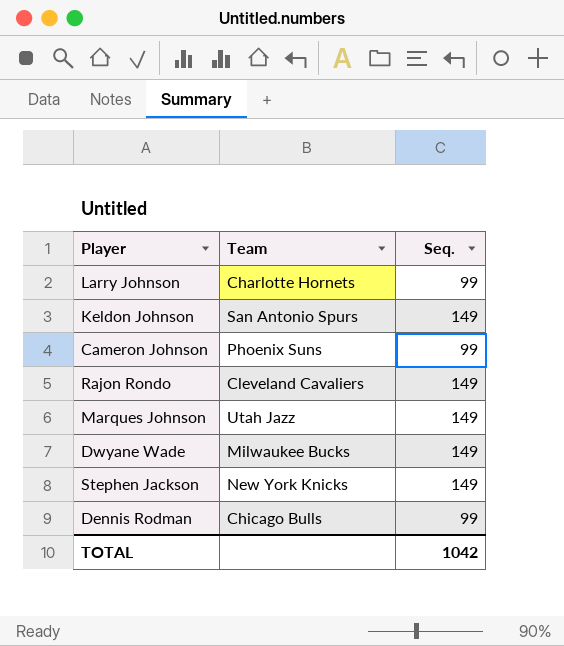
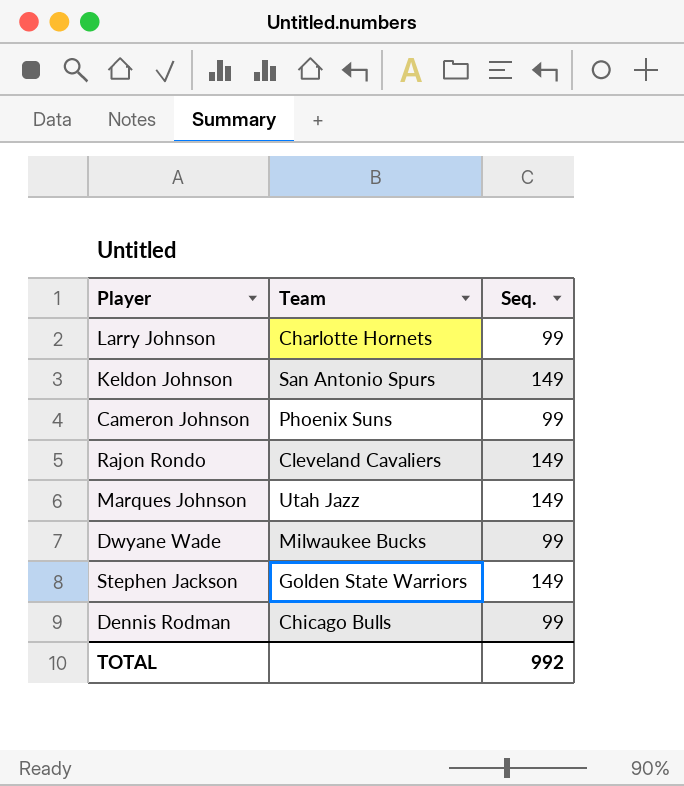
Dwyane Wade | Seq.: 149 -> 99
Stephen Jackson | Team: New York Knicks -> Golden State Warriors
TOTAL | Seq.: 1042 -> 992

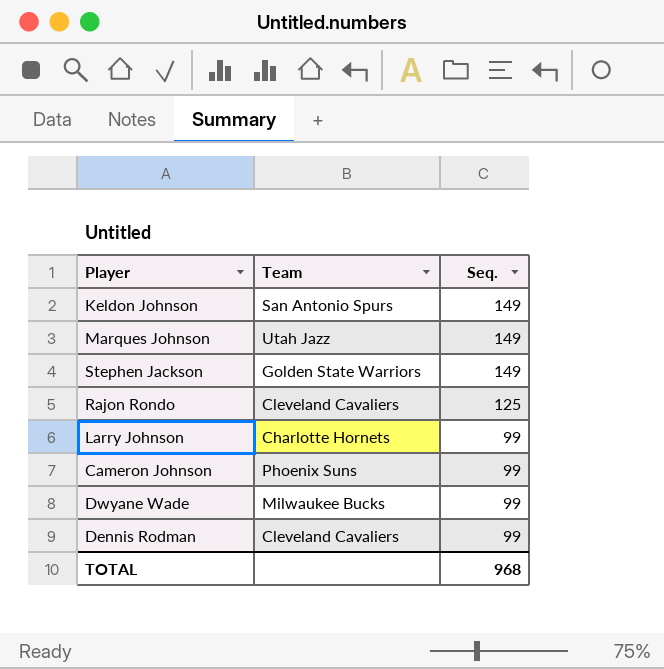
row order: none -> Seq. descending
Rajon Rondo | Seq.: 149 -> 125
Dennis Rodman | Team: Chicago Bulls -> Cleveland Cavaliers
TOTAL | Seq.: 992 -> 968

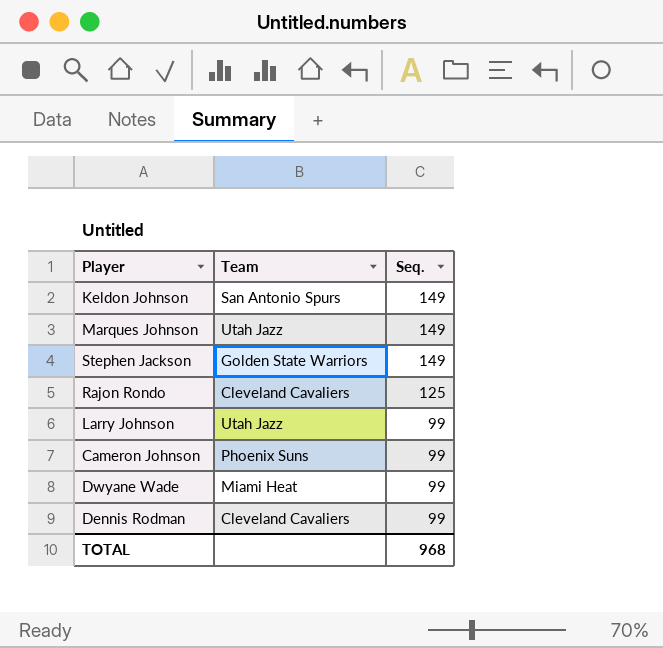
Larry Johnson | Team: Charlotte Hornets -> Utah Jazz
Dwyane Wade | Team: Milwaukee Bucks -> Miami Heat

